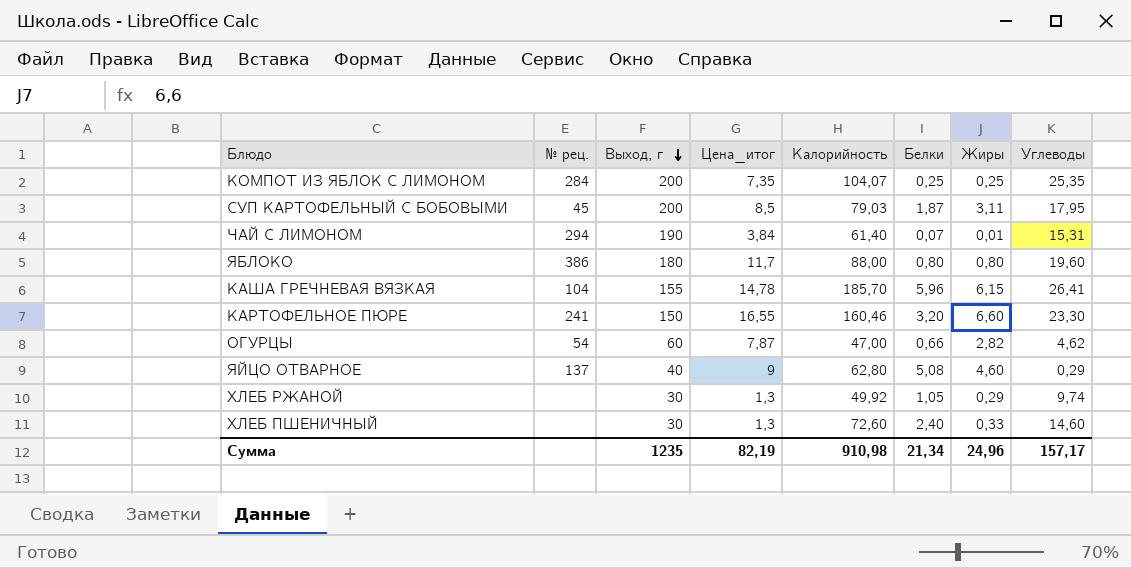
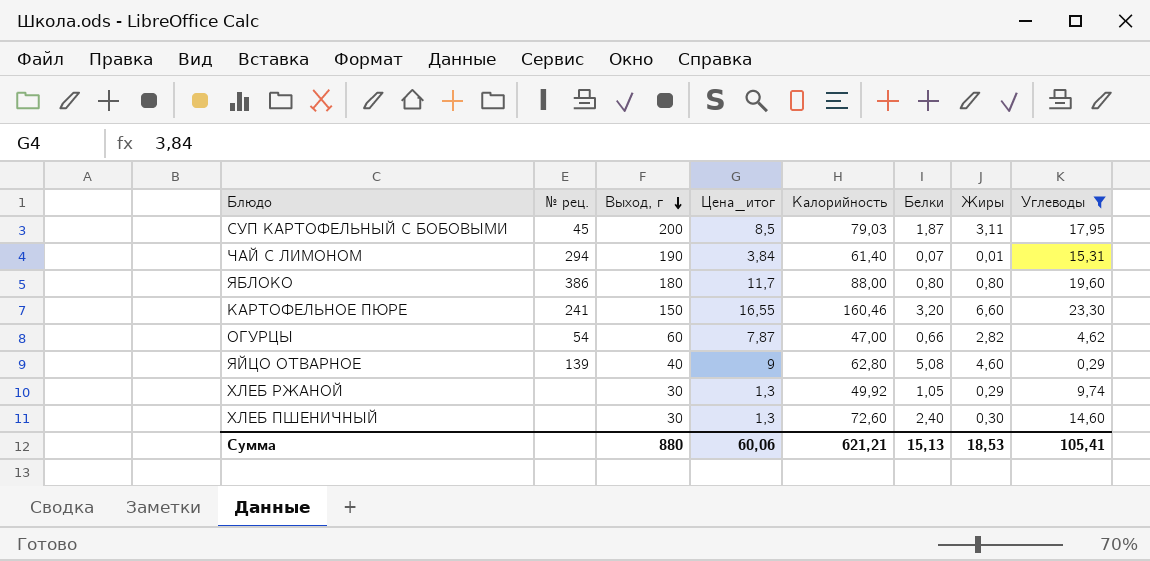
filter: none -> Углеводы <= 23,30
ЯЙЦО ОТВАРНОЕ | № рец.: 137 -> 139
ХЛЕБ ПШЕНИЧНЫЙ | Жиры: 0,33 -> 0,30
Сумма | Выход, г: 1235 -> 880
Сумма | Цена_итог: 82,19 -> 60,06
Сумма | Калорийность: 910,98 -> 621,21
Сумма | Белки: 21,34 -> 15,13
Сумма | Жиры: 24,96 -> 18,53
Сумма | Углеводы: 157,17 -> 105,41

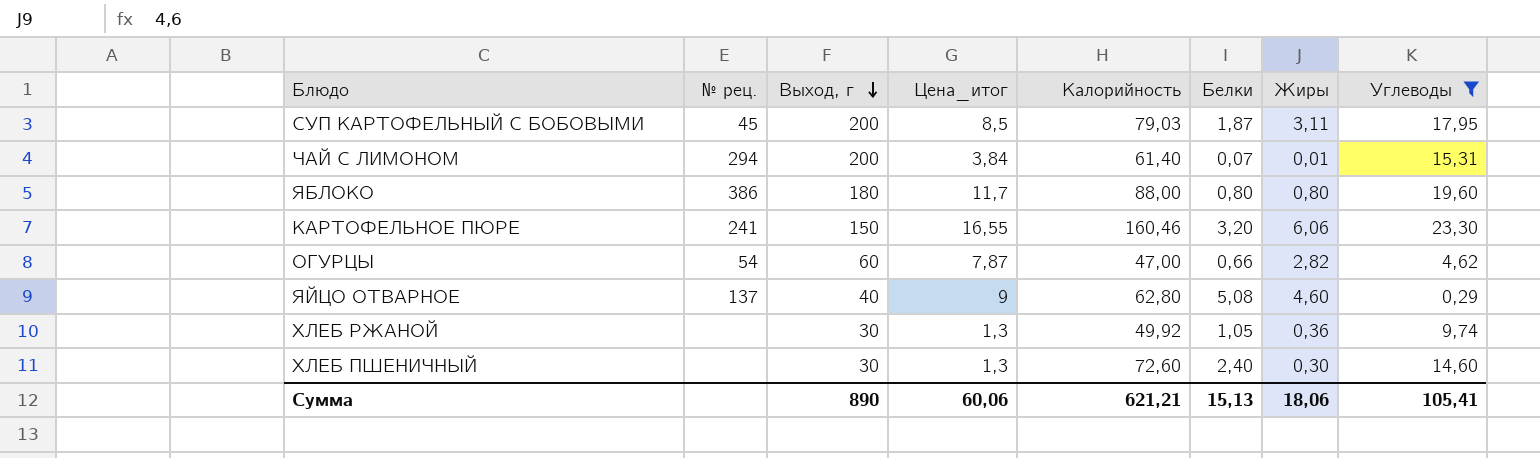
ЧАЙ С ЛИМОНОМ | Выход, г: 190 -> 200
КАРТОФЕЛЬНОЕ ПЮРЕ | Жиры: 6,60 -> 6,06
ЯЙЦО ОТВАРНОЕ | № рец.: 139 -> 137
ХЛЕБ РЖАНОЙ | Жиры: 0,29 -> 0,36
Сумма | Выход, г: 880 -> 890
Сумма | Жиры: 18,53 -> 18,06

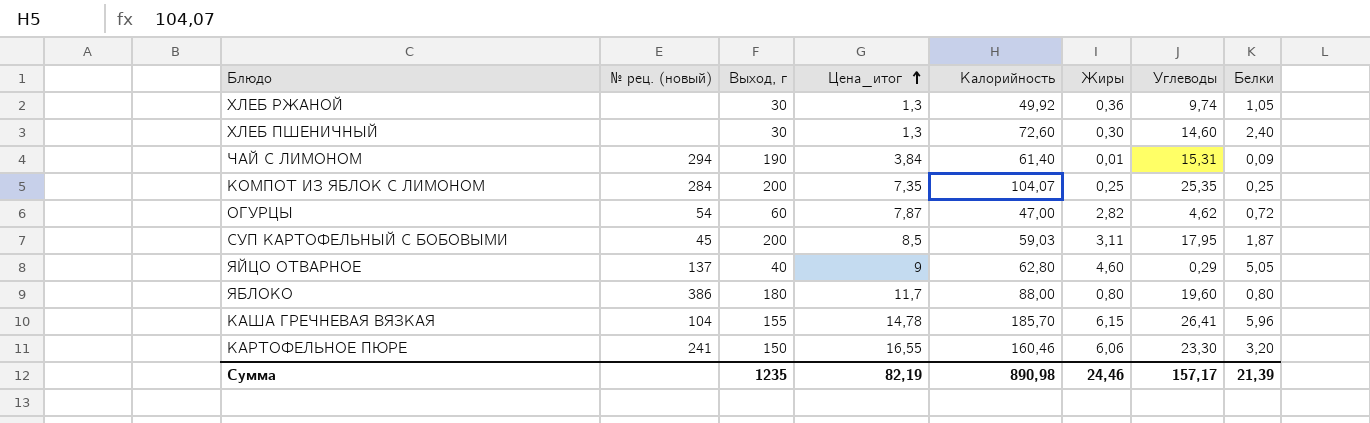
filter: Углеводы <= 23,30 -> none
row order: Выход, г descending -> Цена_итог ascending
column name: № рец. -> № рец. (новый)
column Белки | position: 6 -> 8
ЧАЙ С ЛИМОНОМ | Выход, г: 200 -> 190
ЧАЙ С ЛИМОНОМ | Белки: 0,07 -> 0,09
ОГУРЦЫ | Белки: 0,66 -> 0,72
СУП КАРТОФЕЛЬНЫЙ С БОБОВЫМИ | Калорийность: 79,03 -> 59,03
ЯЙЦО ОТВАРНОЕ | Белки: 5,08 -> 5,05
Сумма | Выход, г: 890 -> 1235
Сумма | Цена_итог: 60,06 -> 82,19
Сумма | Калорийность: 621,21 -> 890,98
Сумма | Жиры: 18,06 -> 24,46
Сумма | Углеводы: 105,41 -> 157,17
Сумма | Белки: 15,13 -> 21,39

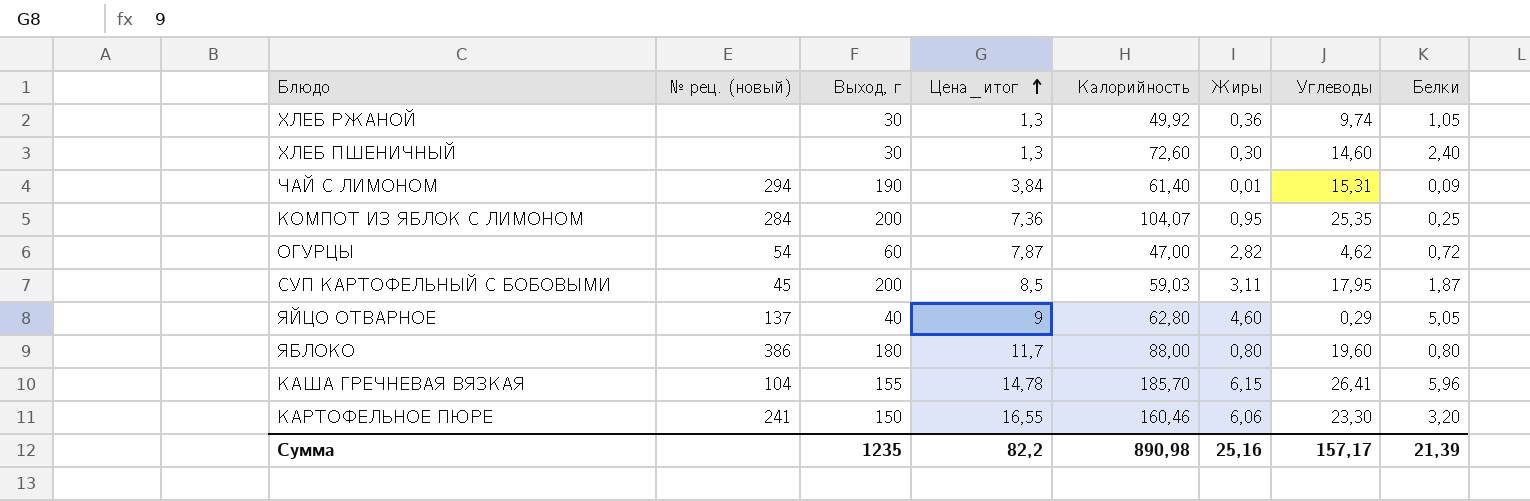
КОМПОТ ИЗ ЯБЛОК С ЛИМОНОМ | Цена_итог: 7,35 -> 7,36
КОМПОТ ИЗ ЯБЛОК С ЛИМОНОМ | Жиры: 0,25 -> 0,95
Сумма | Цена_итог: 82,19 -> 82,2
Сумма | Жиры: 24,46 -> 25,16

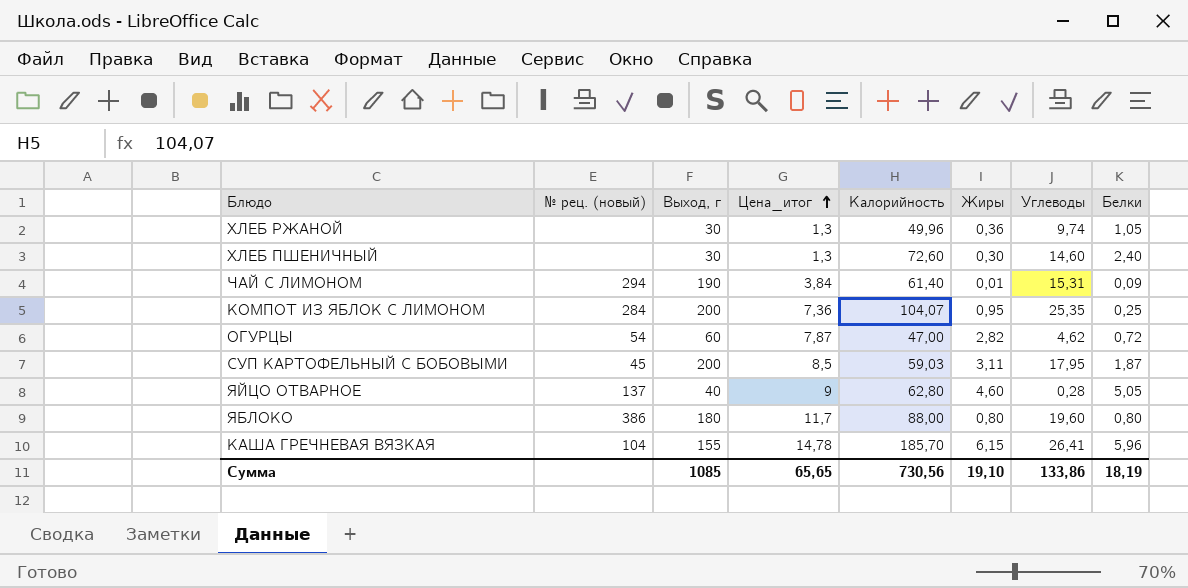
row КАРТОФЕЛЬНОЕ ПЮРЕ: 241 | 150 | 16,55 | 160,46 | 6,06 | 23,30 | 3,20 -> none
ХЛЕБ РЖАНОЙ | Калорийность: 49,92 -> 49,96
ЯЙЦО ОТВАРНОЕ | Углеводы: 0,29 -> 0,28
Сумма | Выход, г: 1235 -> 1085
Сумма | Цена_итог: 82,2 -> 65,65
Сумма | Калорийность: 890,98 -> 730,56
Сумма | Жиры: 25,16 -> 19,10
Сумма | Углеводы: 157,17 -> 133,86
Сумма | Белки: 21,39 -> 18,19

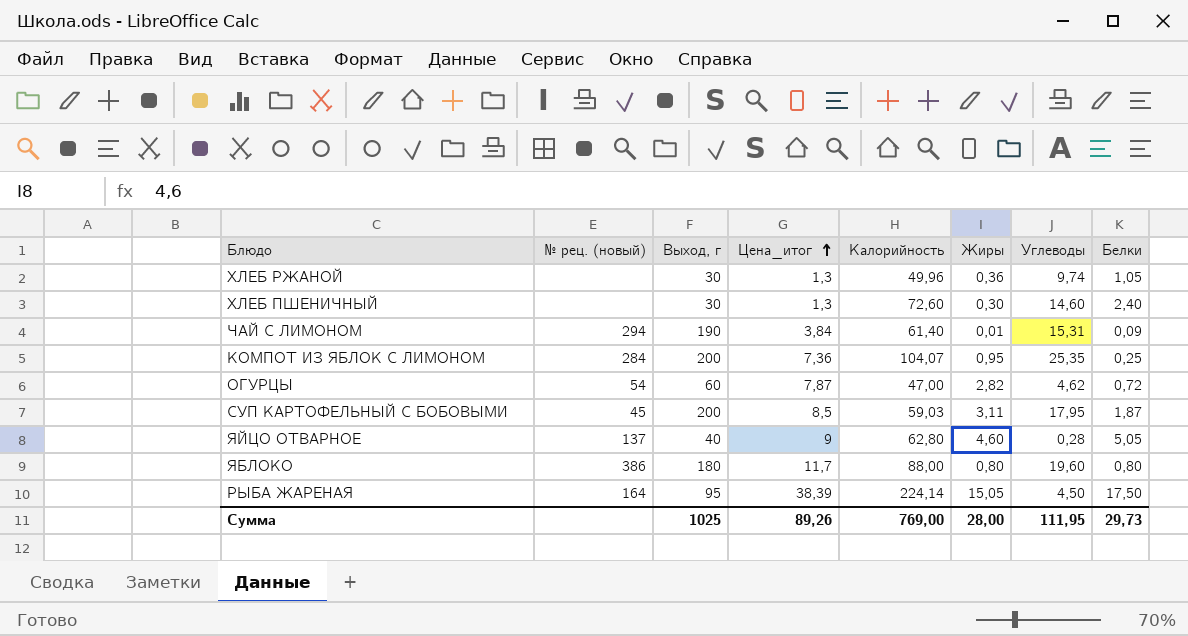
row КАША ГРЕЧНЕВАЯ ВЯЗКАЯ: 104 | 155 | 14,78 | 185,70 | 6,15 | 26,41 | 5,96 -> none
row РЫБА ЖАРЕНАЯ: none -> 164 | 95 | 38,39 | 224,14 | 15,05 | 4,50 | 17,50
Сумма | Выход, г: 1085 -> 1025
Сумма | Цена_итог: 65,65 -> 89,26
Сумма | Калорийность: 730,56 -> 769,00
Сумма | Жиры: 19,10 -> 28,00
Сумма | Углеводы: 133,86 -> 111,95
Сумма | Белки: 18,19 -> 29,73

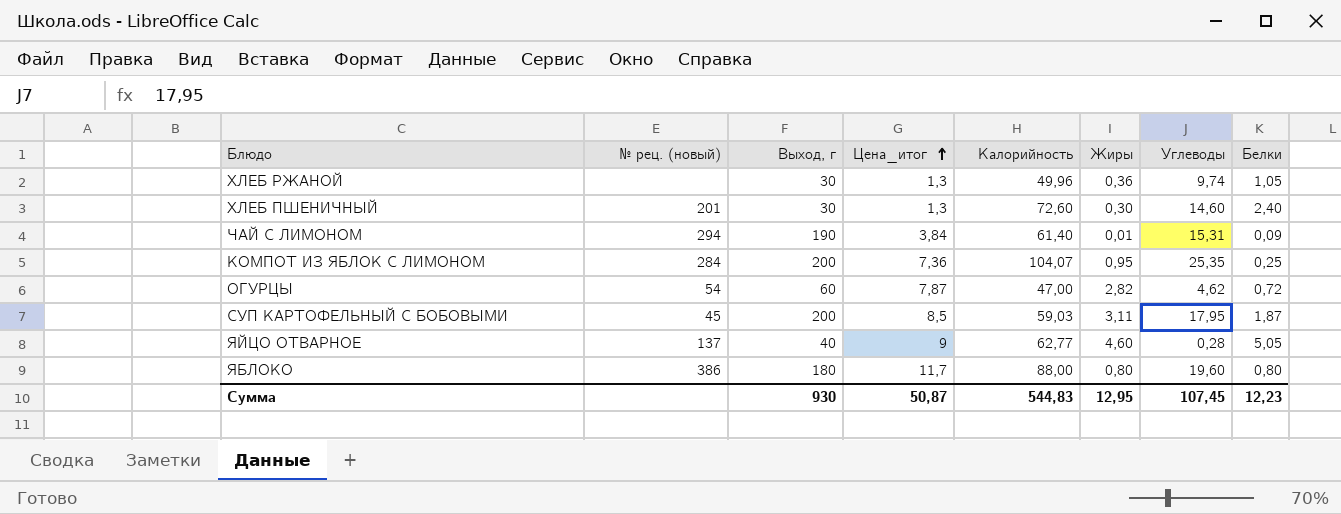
row РЫБА ЖАРЕНАЯ: 164 | 95 | 38,39 | 224,14 | 15,05 | 4,50 | 17,50 -> none
ХЛЕБ ПШЕНИЧНЫЙ | № рец. (новый): none -> 201
ЯЙЦО ОТВАРНОЕ | Калорийность: 62,80 -> 62,77
Сумма | Выход, г: 1025 -> 930
Сумма | Цена_итог: 89,26 -> 50,87
Сумма | Калорийность: 769,00 -> 544,83
Сумма | Жиры: 28,00 -> 12,95
Сумма | Углеводы: 111,95 -> 107,45
Сумма | Белки: 29,73 -> 12,23

